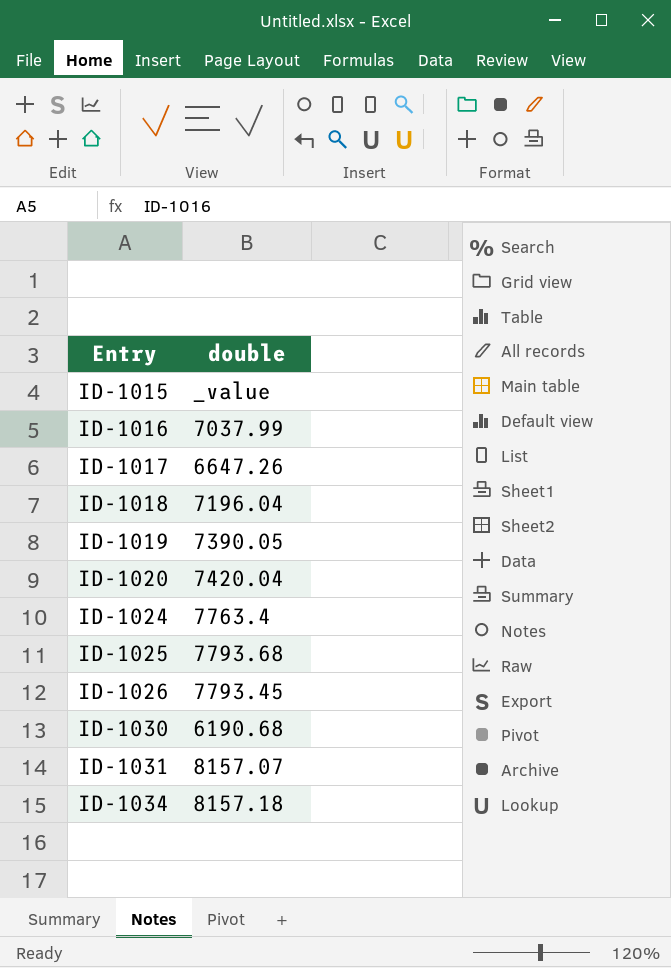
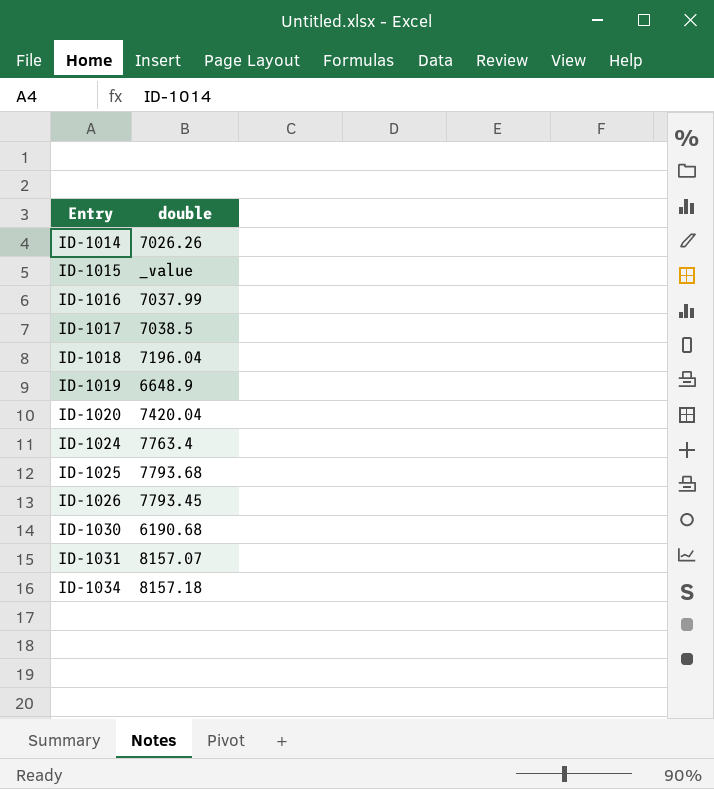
row ID-1014: none -> 7026.26
ID-1017 | double: 6647.26 -> 7038.5
ID-1019 | double: 7390.05 -> 6648.9

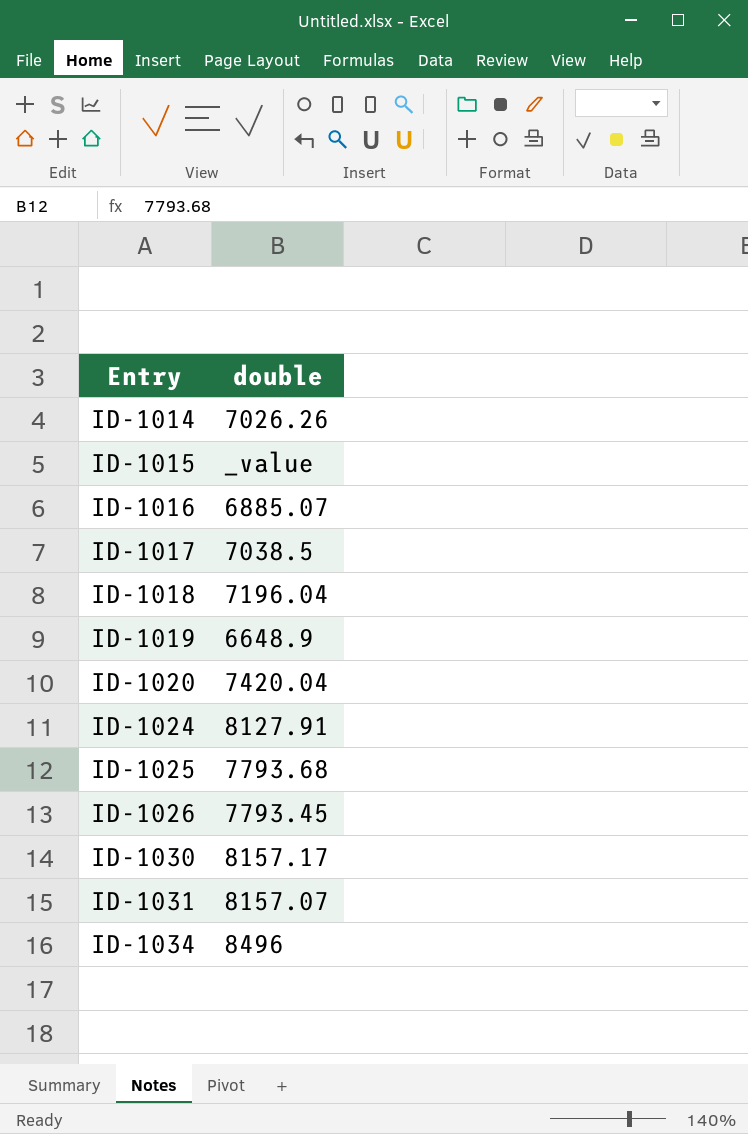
ID-1016 | double: 7037.99 -> 6885.07
ID-1024 | double: 7763.4 -> 8127.91
ID-1030 | double: 6190.68 -> 8157.17
ID-1034 | double: 8157.18 -> 8496

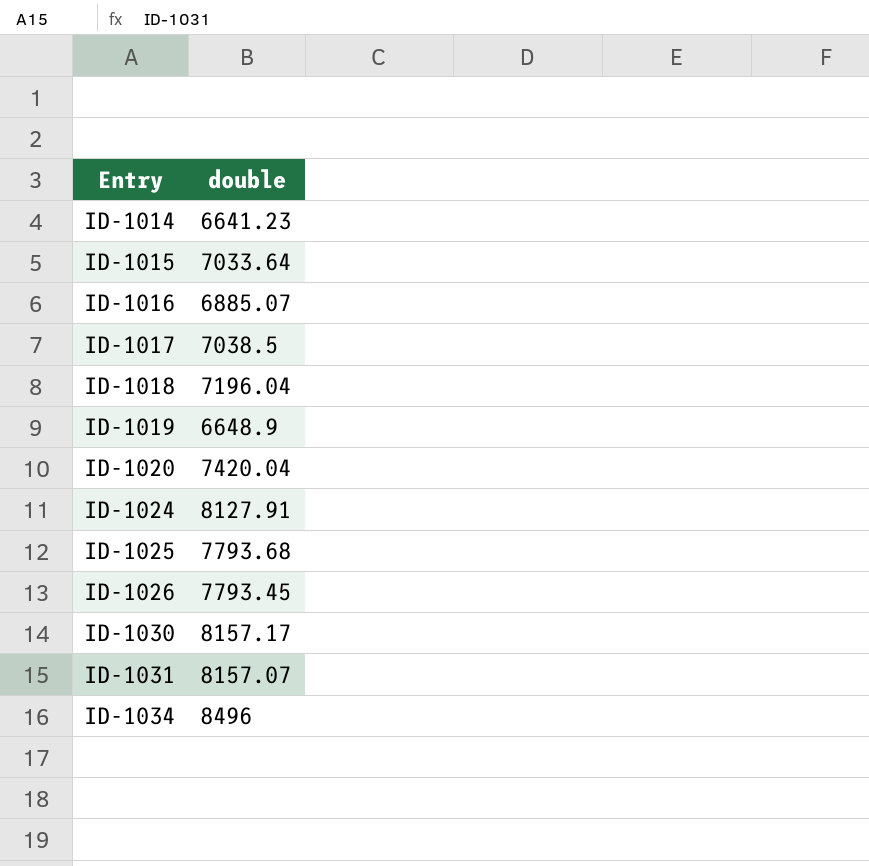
ID-1014 | double: 7026.26 -> 6641.23
ID-1015 | double: _value -> 7033.64

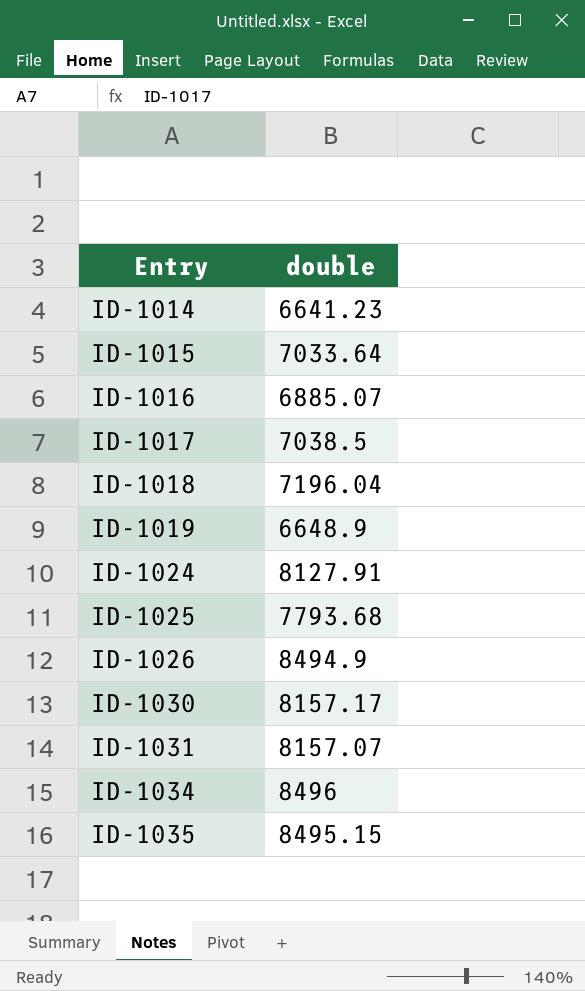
row ID-1020: 7420.04 -> none
ID-1026 | double: 7793.45 -> 8494.9
row ID-1035: none -> 8495.15

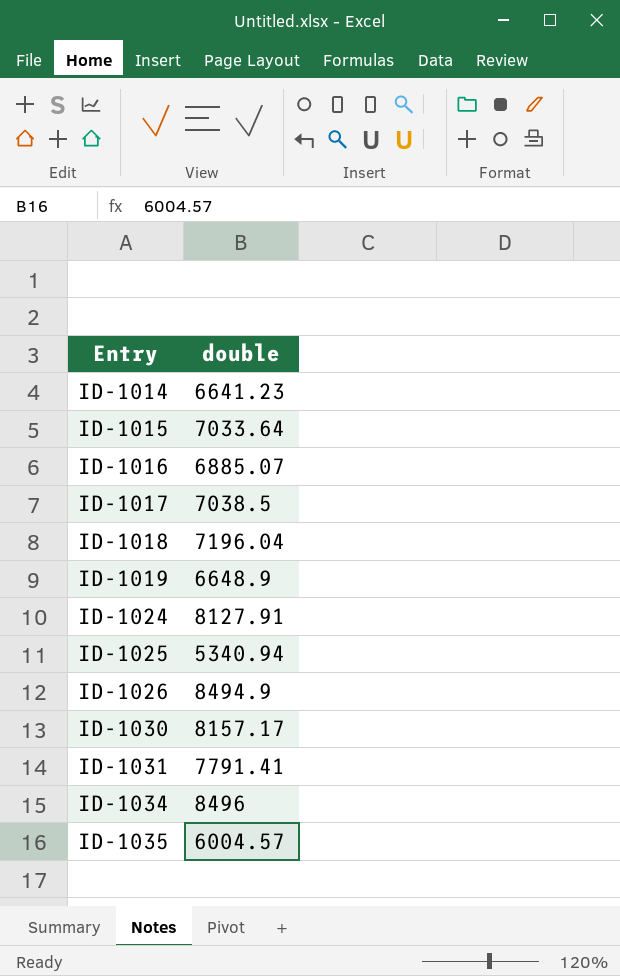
ID-1025 | double: 7793.68 -> 5340.94
ID-1031 | double: 8157.07 -> 7791.41
ID-1035 | double: 8495.15 -> 6004.57

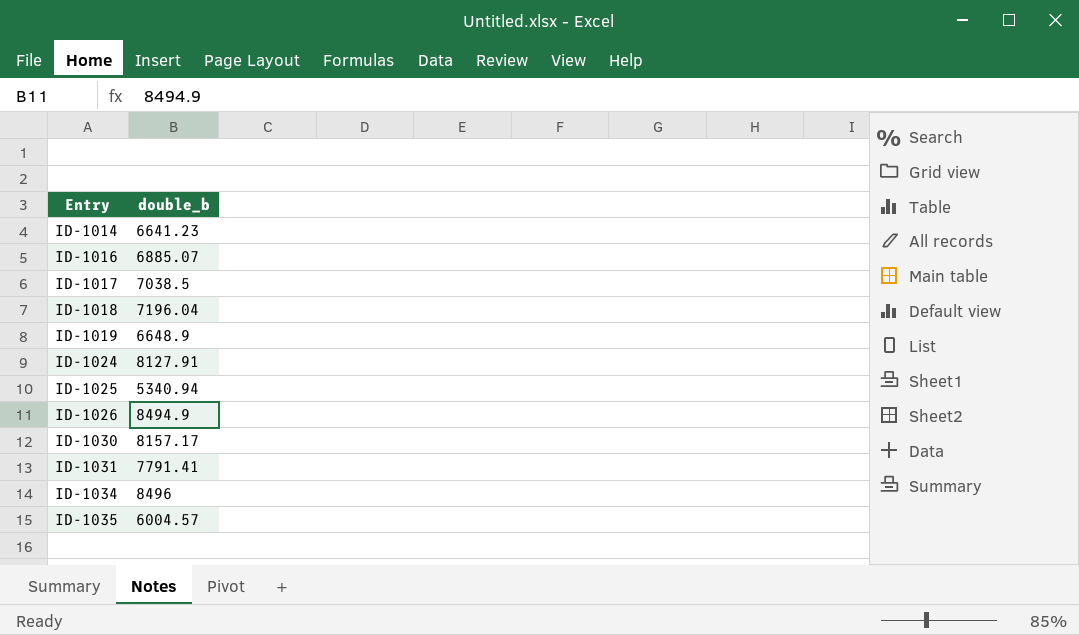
column name: double -> double_b
row ID-1015: 7033.64 -> none

